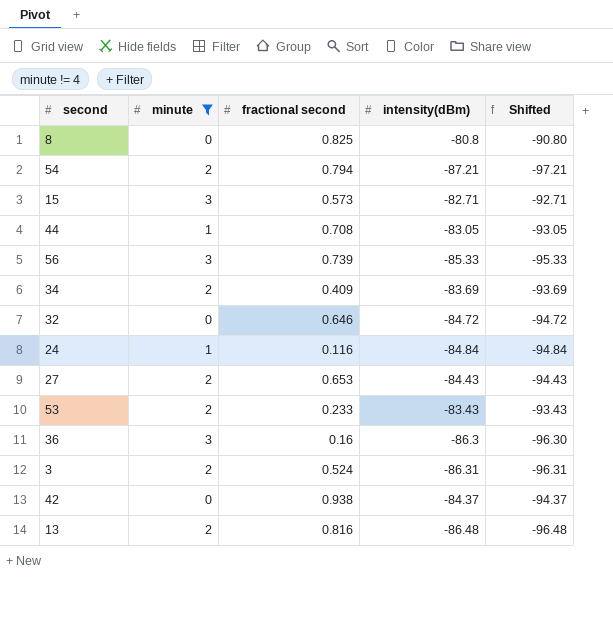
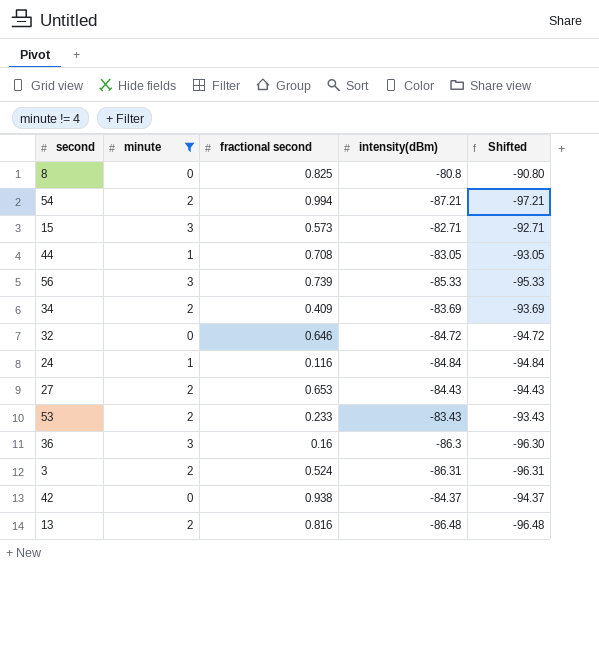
54 | fractional second: 0.794 -> 0.994

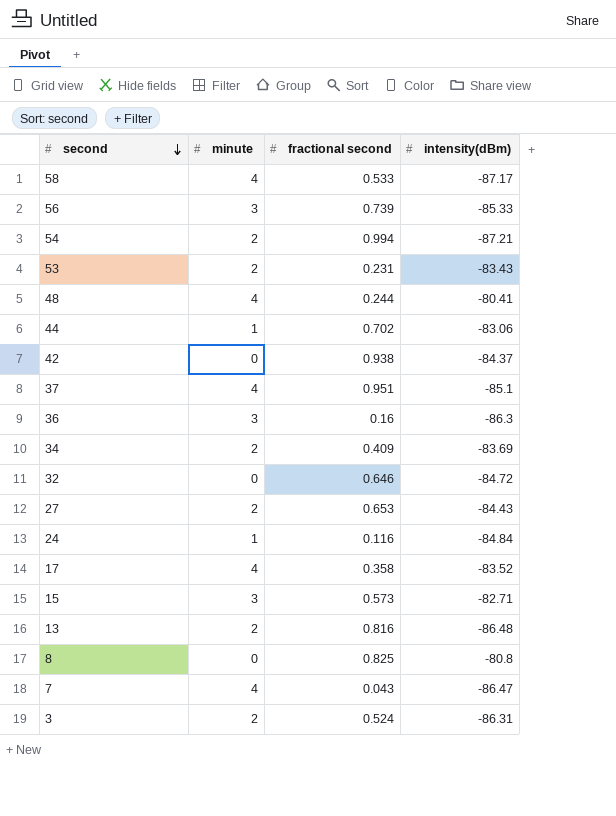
filter: minute != 4 -> none
row order: none -> second descending
column Shifted | formula: [intensity(dBm)] - 10 -> none
53 | fractional second: 0.233 -> 0.231
44 | fractional second: 0.708 -> 0.702
44 | intensity(dBm): -83.05 -> -83.06

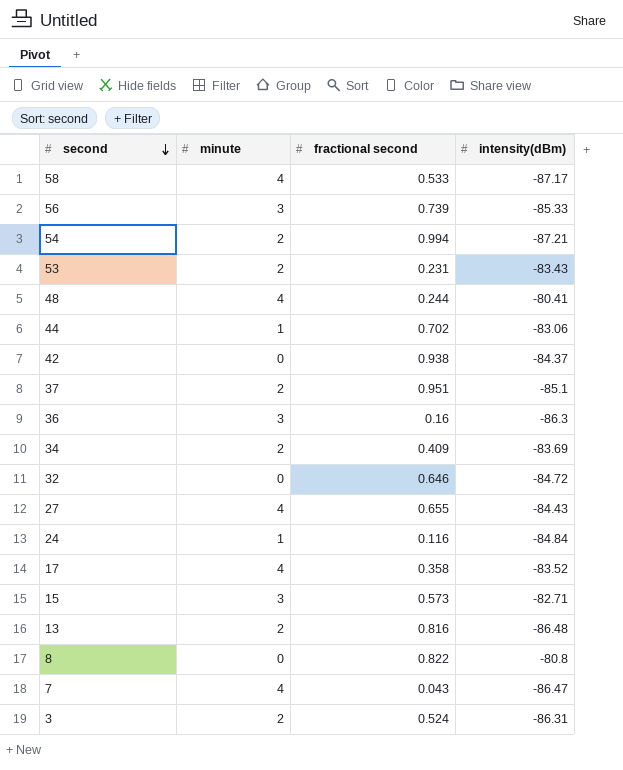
37 | minute: 4 -> 2
27 | minute: 2 -> 4
27 | fractional second: 0.653 -> 0.655
8 | fractional second: 0.825 -> 0.822

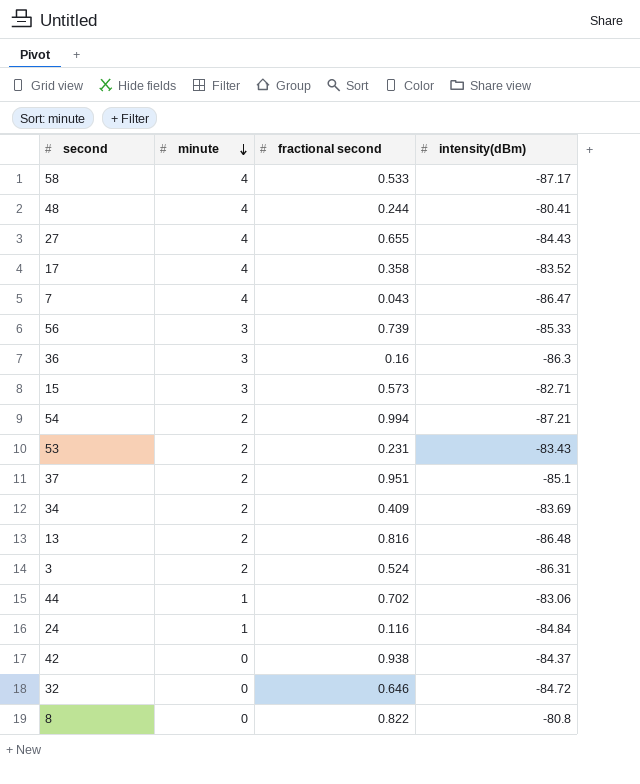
row order: second descending -> minute descending

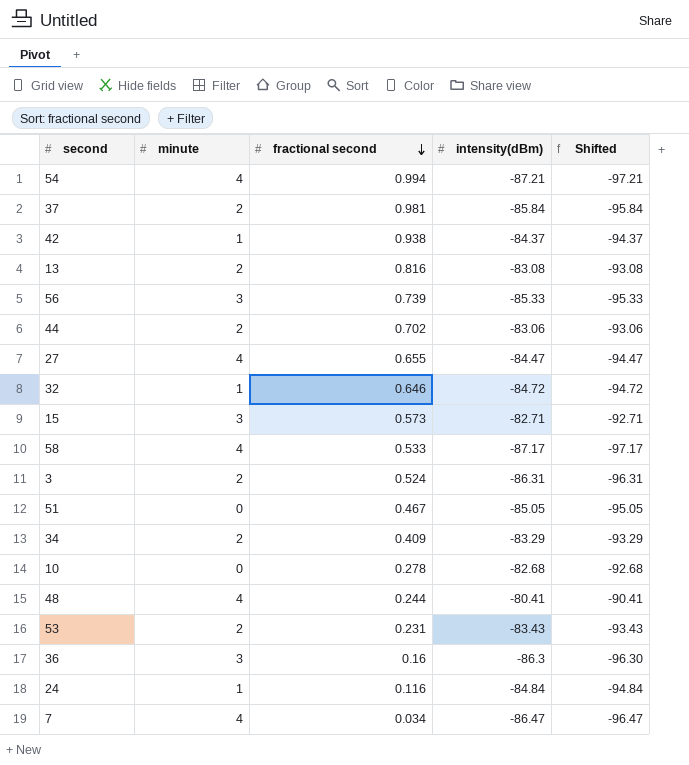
row order: minute descending -> fractional second descending
column Shifted | formula: none -> [intensity(dBm)] - 10
row 17: 4 | 0.358 | -83.52 -> none
row 8: 0 | 0.822 | -80.8 -> none
54 | minute: 2 -> 4
37 | fractional second: 0.951 -> 0.981
37 | intensity(dBm): -85.1 -> -85.84
42 | minute: 0 -> 1
13 | intensity(dBm): -86.48 -> -83.08
44 | minute: 1 -> 2
27 | intensity(dBm): -84.43 -> -84.47
32 | minute: 0 -> 1
row 51: none -> 0 | 0.467 | -85.05 | -95.05
34 | intensity(dBm): -83.69 -> -83.29
row 10: none -> 0 | 0.278 | -82.68 | -92.68
7 | fractional second: 0.043 -> 0.034

